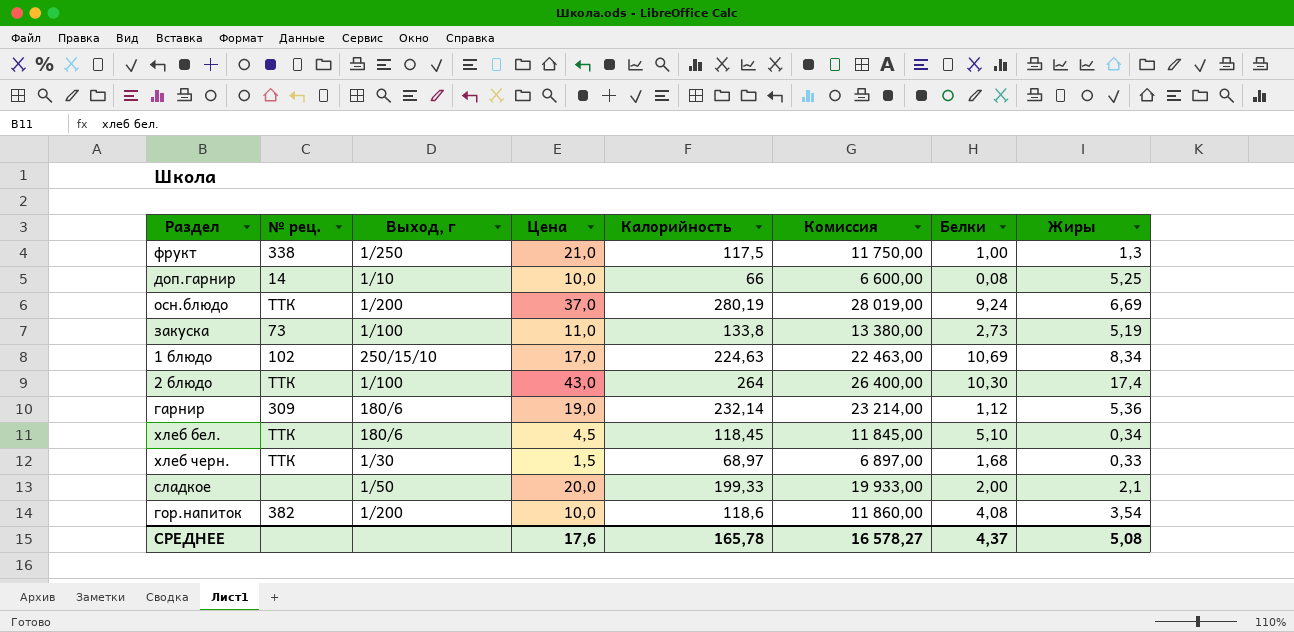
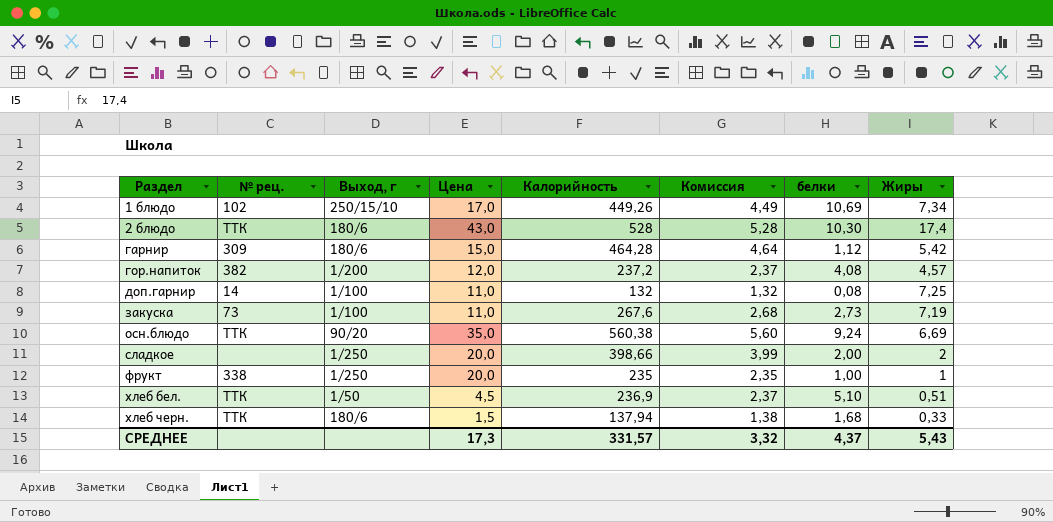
row order: none -> Раздел ascending
column Комиссия | formula: [Калорийность] * 100 -> [Калорийность] * 0,01
column name: Белки -> белки
1 блюдо | Калорийность: 224,63 -> 449,26
1 блюдо | Жиры: 8,34 -> 7,34
2 блюдо | Выход, г: 1/100 -> 180/6
2 блюдо | Калорийность: 264 -> 528
гарнир | Цена: 19,0 -> 15,0
гарнир | Калорийность: 232,14 -> 464,28
гарнир | Жиры: 5,36 -> 5,42
гор.напиток | Цена: 10,0 -> 12,0
гор.напиток | Калорийность: 118,6 -> 237,2
гор.напиток | Жиры: 3,54 -> 4,57
доп.гарнир | Выход, г: 1/10 -> 1/100
доп.гарнир | Цена: 10,0 -> 11,0
доп.гарнир | Калорийность: 66 -> 132
доп.гарнир | Жиры: 5,25 -> 7,25
закуска | Калорийность: 133,8 -> 267,6
закуска | Жиры: 5,19 -> 7,19
осн.блюдо | Выход, г: 1/200 -> 90/20
осн.блюдо | Цена: 37,0 -> 35,0
осн.блюдо | Калорийность: 280,19 -> 560,38
сладкое | Выход, г: 1/50 -> 1/250
сладкое | Калорийность: 199,33 -> 398,66
сладкое | Жиры: 2,1 -> 2
фрукт | Цена: 21,0 -> 20,0
фрукт | Калорийность: 117,5 -> 235
фрукт | Жиры: 1,3 -> 1
хлеб бел. | Выход, г: 180/6 -> 1/50
хлеб бел. | Калорийность: 118,45 -> 236,9
хлеб бел. | Жиры: 0,34 -> 0,51
хлеб черн. | Выход, г: 1/30 -> 180/6
хлеб черн. | Калорийность: 68,97 -> 137,94
СРЕДНЕЕ | Цена: 17,6 -> 17,3
СРЕДНЕЕ | Калорийность: 165,78 -> 331,57
СРЕДНЕЕ | Комиссия: 16 578,27 -> 3,32
СРЕДНЕЕ | Жиры: 5,08 -> 5,43

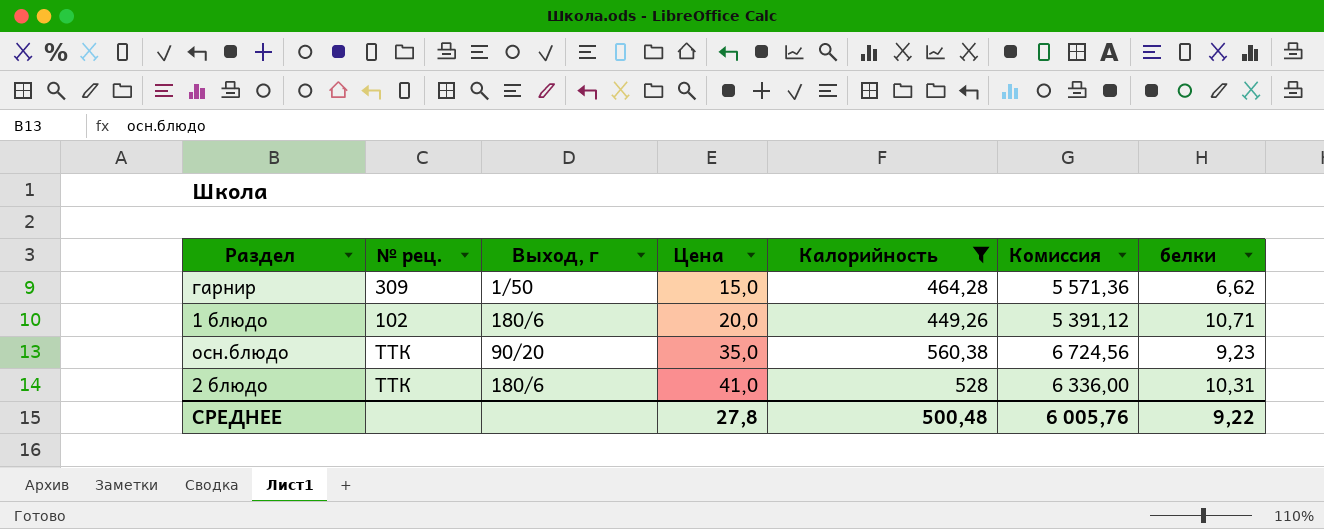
filter: none -> Калорийность >= 449,26
row order: Раздел ascending -> Цена ascending
column Жиры | position: 8 -> none
column Комиссия | formula: [Калорийность] * 0,01 -> [Калорийность] * 12
гарнир | Выход, г: 180/6 -> 1/50
гарнир | белки: 1,12 -> 6,62
1 блюдо | Выход, г: 250/15/10 -> 180/6
1 блюдо | Цена: 17,0 -> 20,0
1 блюдо | белки: 10,69 -> 10,71
осн.блюдо | белки: 9,24 -> 9,23
2 блюдо | Цена: 43,0 -> 41,0
2 блюдо | белки: 10,30 -> 10,31
СРЕДНЕЕ | Цена: 17,3 -> 27,8
СРЕДНЕЕ | Калорийность: 331,57 -> 500,48
СРЕДНЕЕ | Комиссия: 3,32 -> 6 005,76
СРЕДНЕЕ | белки: 4,37 -> 9,22

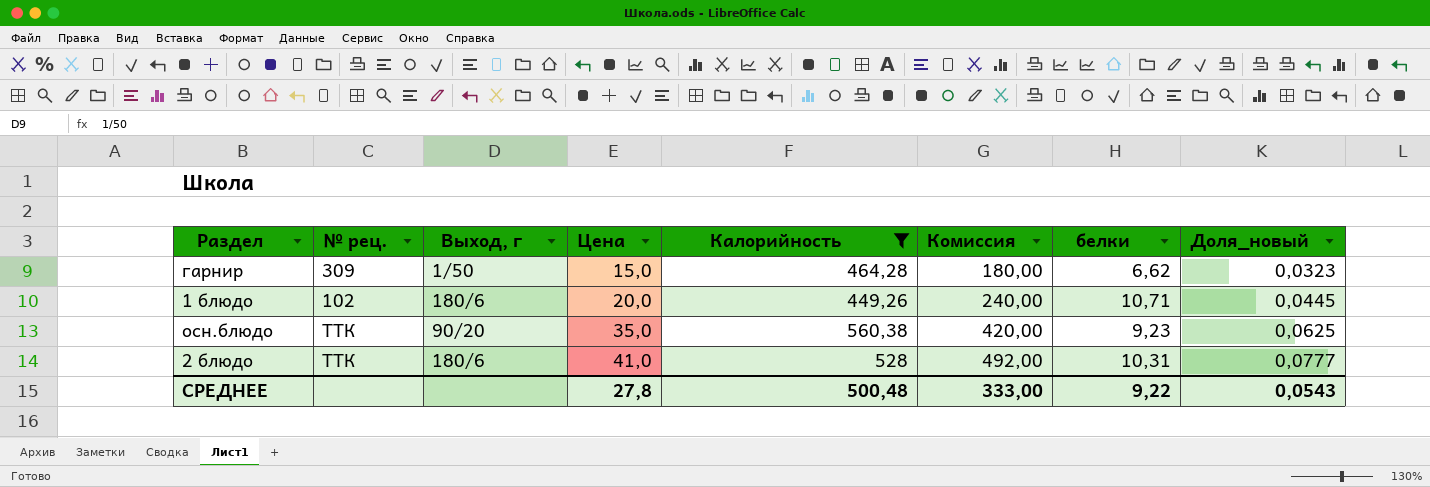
column Комиссия | formula: [Калорийность] * 12 -> [Цена] * 12
column Доля_новый | formula: none -> [Цена] / [Калорийность]
СРЕДНЕЕ | Комиссия: 6 005,76 -> 333,00

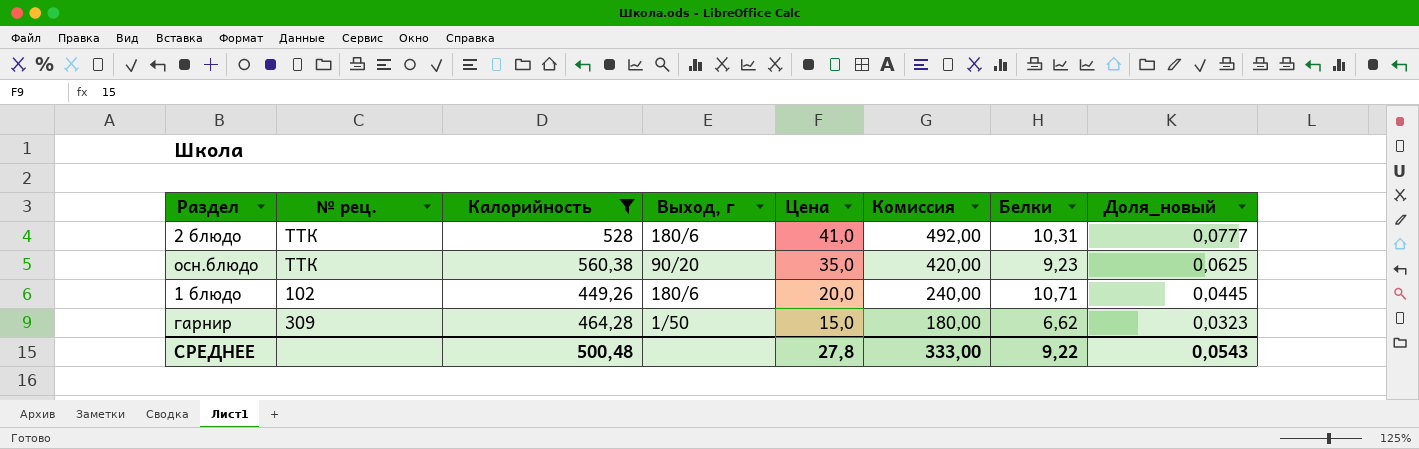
row order: Цена ascending -> Цена descending
column Калорийность | position: 5 -> 3
column name: белки -> Белки

